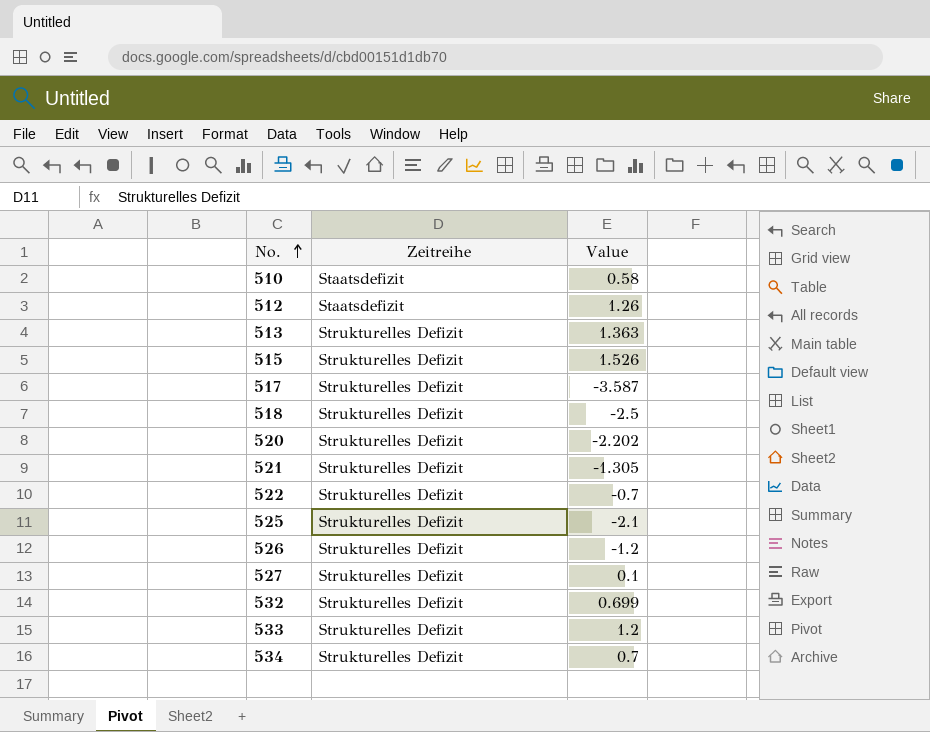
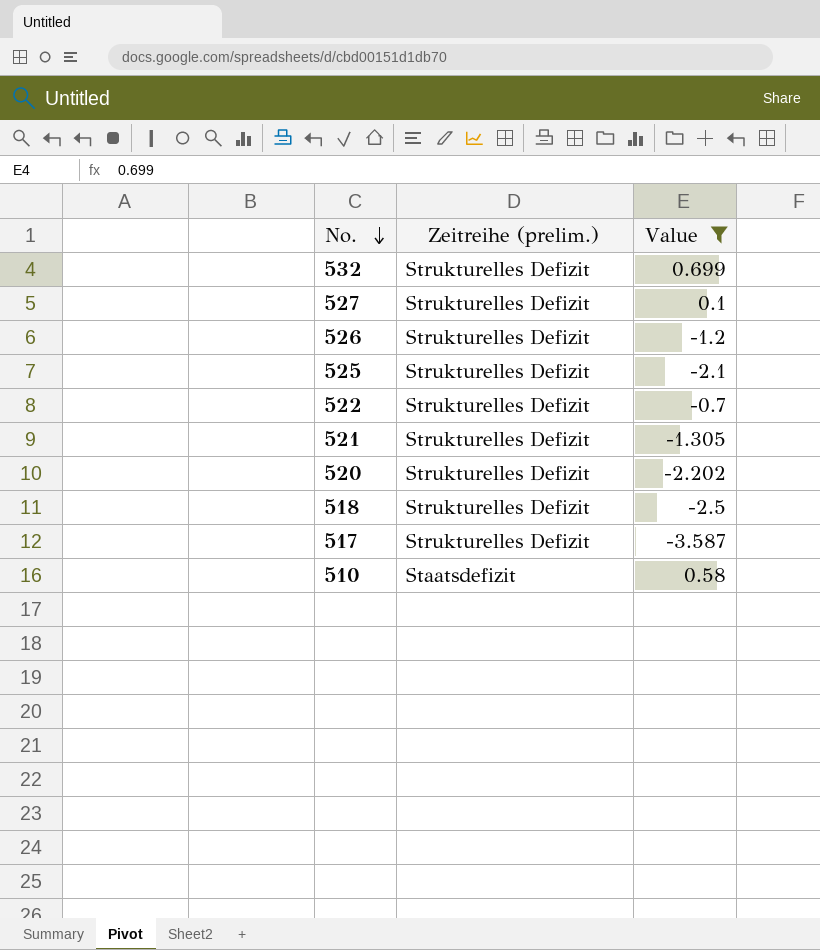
filter: none -> Value <= 0.699
row order: No. ascending -> No. descending
column name: Zeitreihe -> Zeitreihe (prelim.)

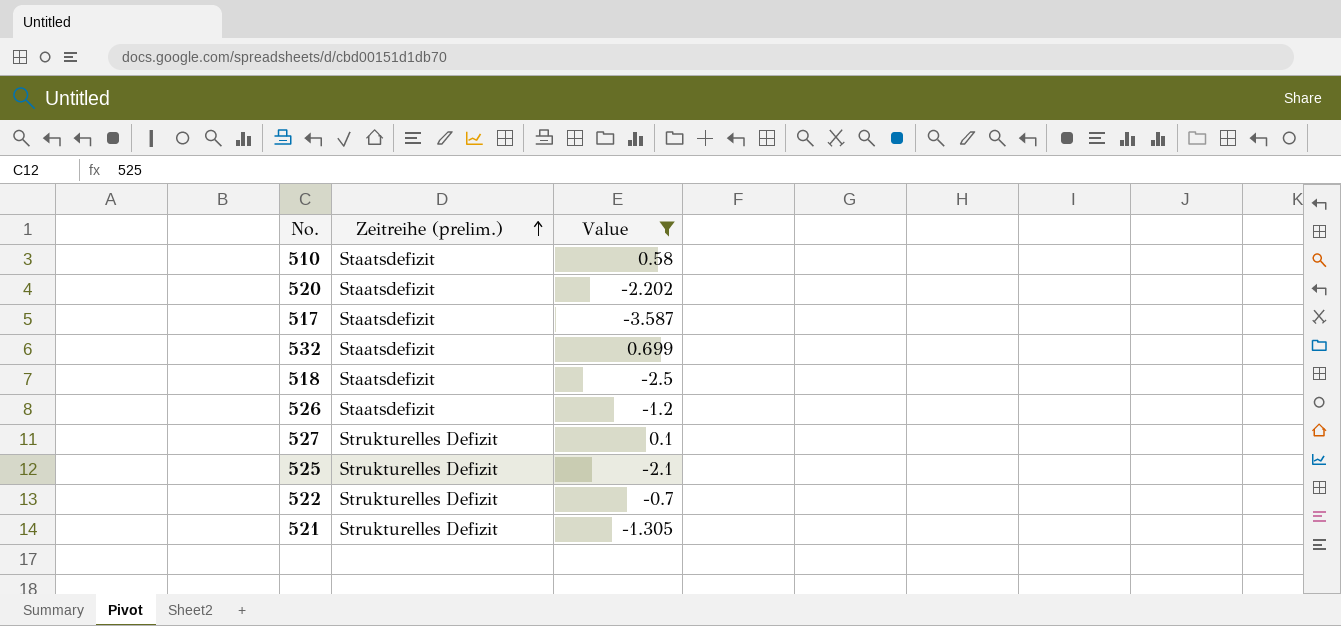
row order: No. descending -> Zeitreihe (prelim.) ascending
520 | Zeitreihe (prelim.): Strukturelles Defizit -> Staatsdefizit
517 | Zeitreihe (prelim.): Strukturelles Defizit -> Staatsdefizit
532 | Zeitreihe (prelim.): Strukturelles Defizit -> Staatsdefizit
518 | Zeitreihe (prelim.): Strukturelles Defizit -> Staatsdefizit
526 | Zeitreihe (prelim.): Strukturelles Defizit -> Staatsdefizit

